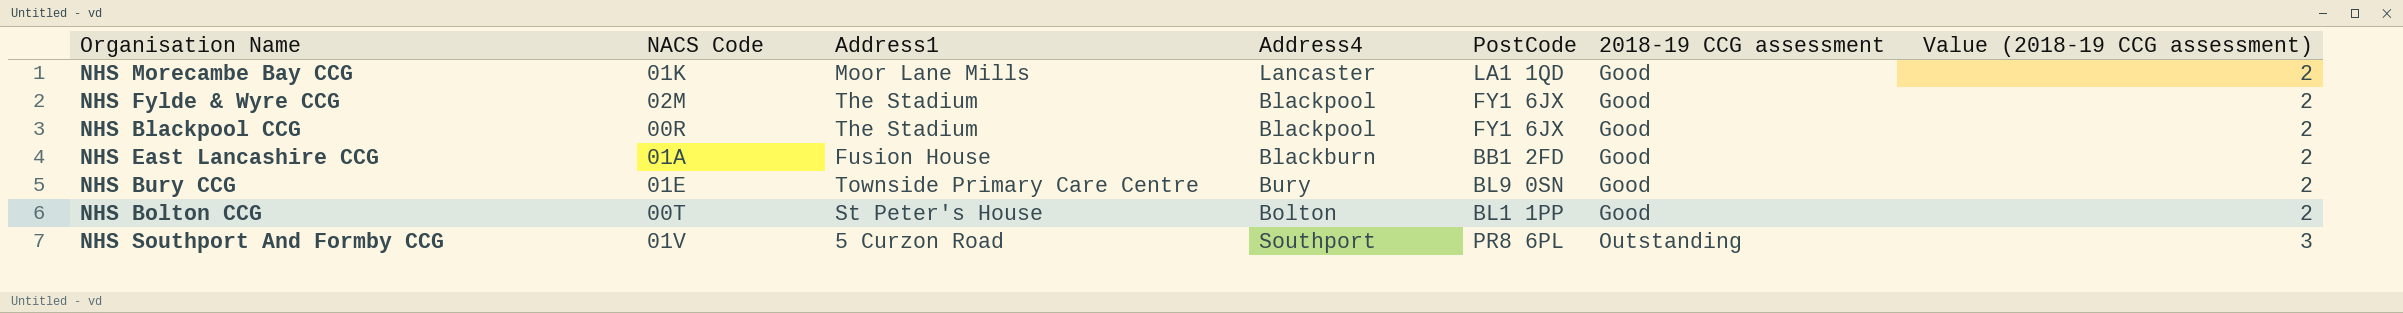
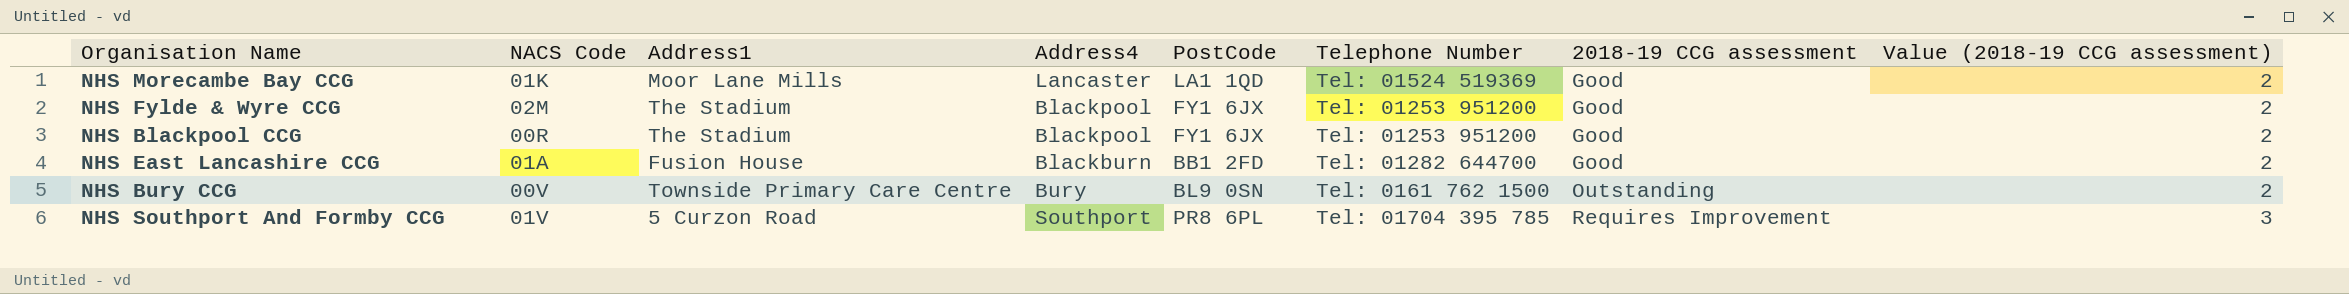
column Telephone Number | position: none -> 6
row NHS Bolton CCG: 00T | St Peter's House | Bolton | BL1 1PP | Good | 2 -> none
NHS Bury CCG | NACS Code: 01E -> 00V
NHS Bury CCG | 2018-19 CCG assessment: Good -> Outstanding
NHS Southport And Formby CCG | 2018-19 CCG assessment: Outstanding -> Requires Improvement

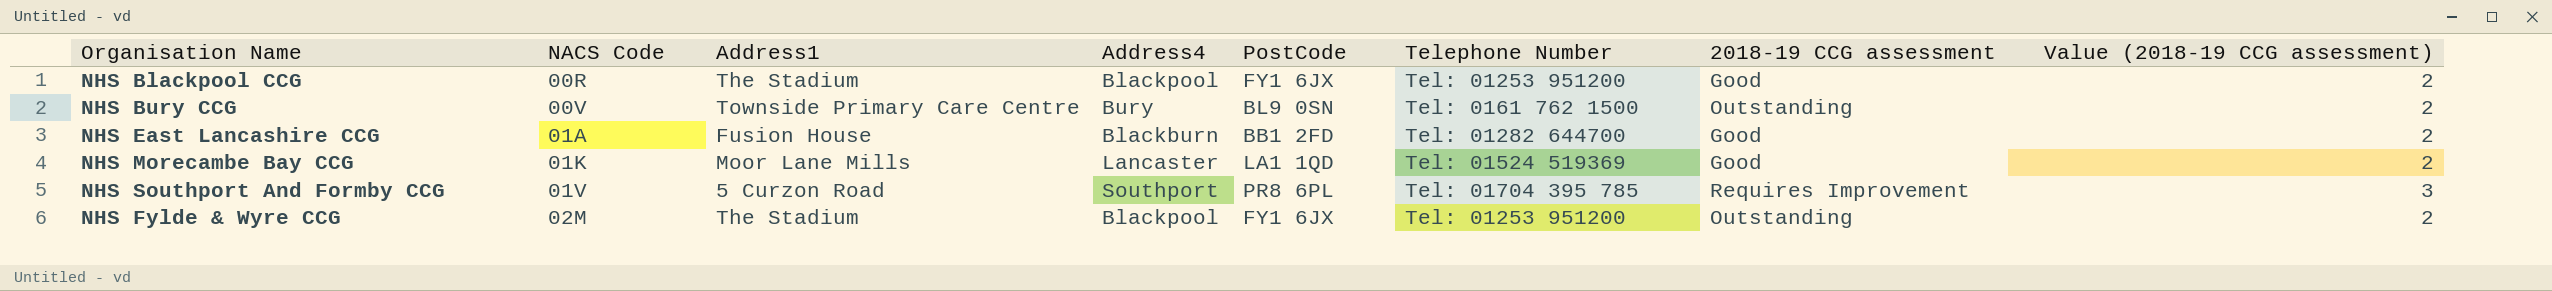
row order: 2018-19 CCG assessment ascending -> NACS Code ascending
NHS Fylde & Wyre CCG | 2018-19 CCG assessment: Good -> Outstanding

